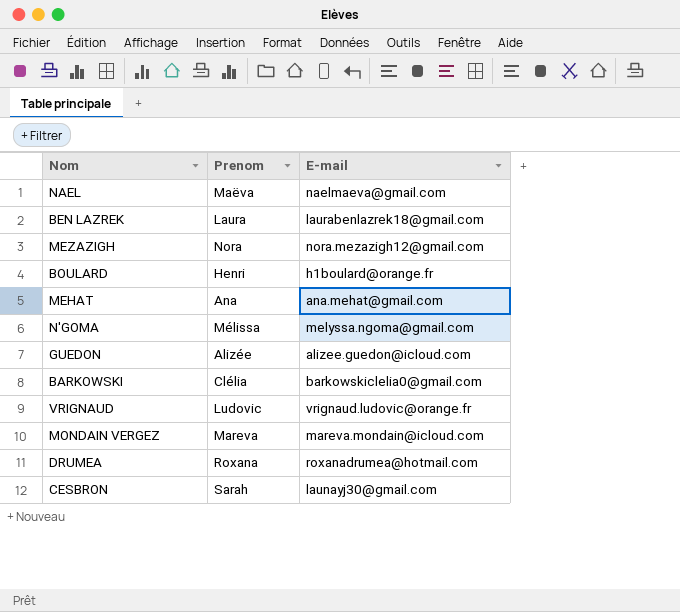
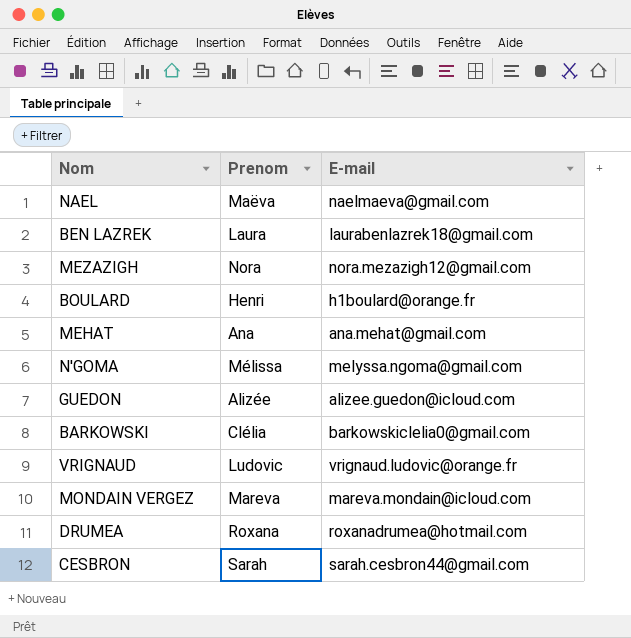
CESBRON | E-mail: launayj30@gmail.com -> sarah.cesbron44@gmail.com

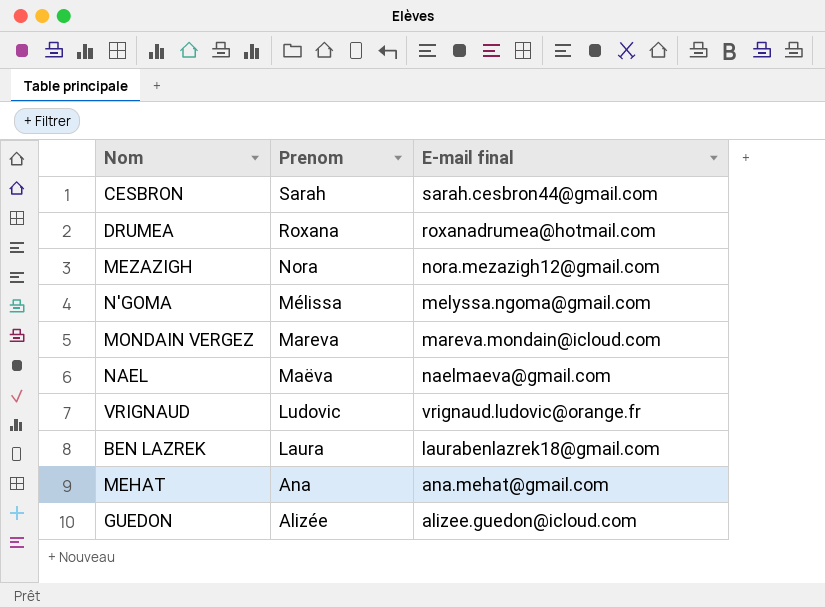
row order: none -> Prenom descending
column name: E-mail -> E-mail final
row BOULARD: Henri | h1boulard@orange.fr -> none
row BARKOWSKI: Clélia | barkowskiclelia0@gmail.com -> none

